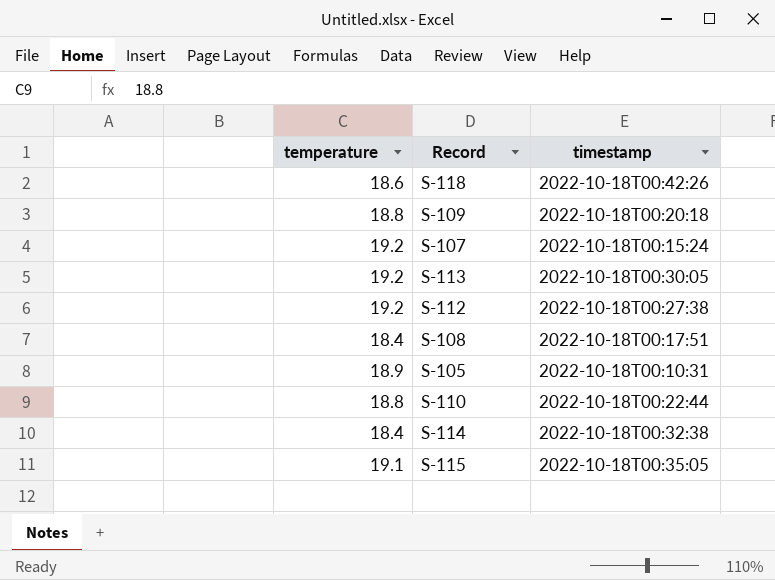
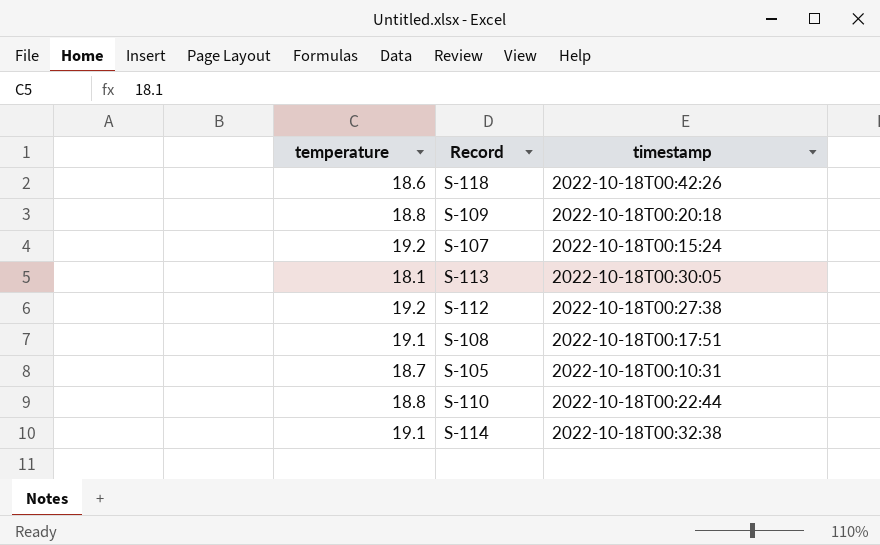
row S-115: 19.1 | 2022-10-18T00:35:05 -> none
S-113 | temperature: 19.2 -> 18.1
S-108 | temperature: 18.4 -> 19.1
S-105 | temperature: 18.9 -> 18.7
S-114 | temperature: 18.4 -> 19.1

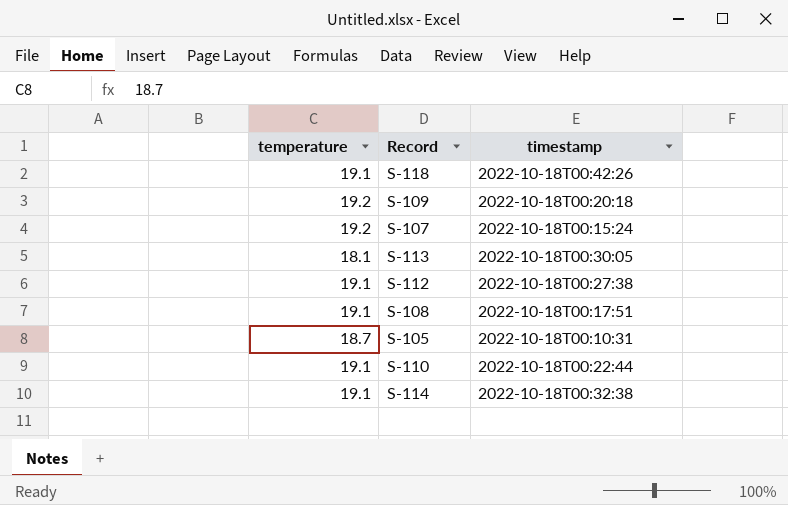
S-118 | temperature: 18.6 -> 19.1
S-109 | temperature: 18.8 -> 19.2
S-112 | temperature: 19.2 -> 19.1
S-110 | temperature: 18.8 -> 19.1

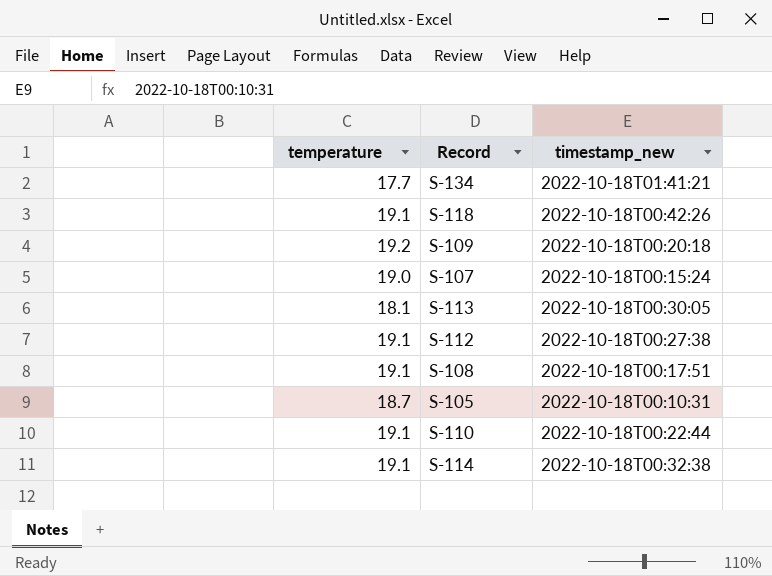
column name: timestamp -> timestamp_new
row S-134: none -> 17.7 | 2022-10-18T01:41:21
S-107 | temperature: 19.2 -> 19.0

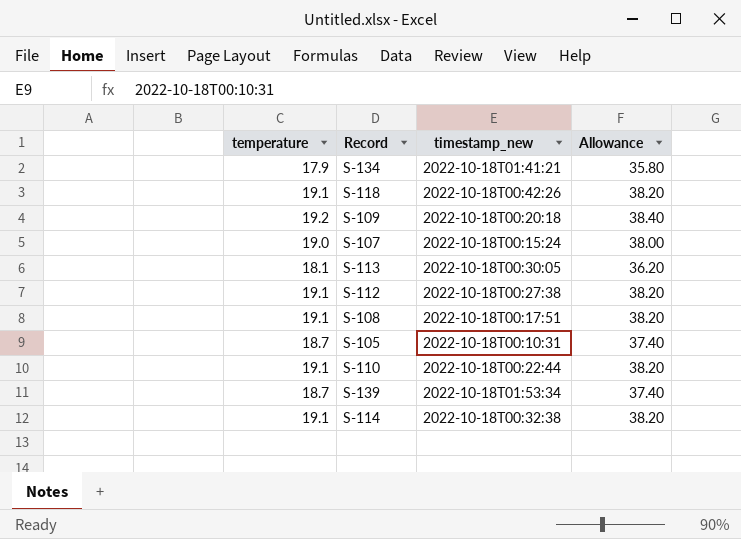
column Allowance | formula: none -> [temperature] * 2
S-134 | temperature: 17.7 -> 17.9
row S-139: none -> 18.7 | 2022-10-18T01:53:34 | 37.40

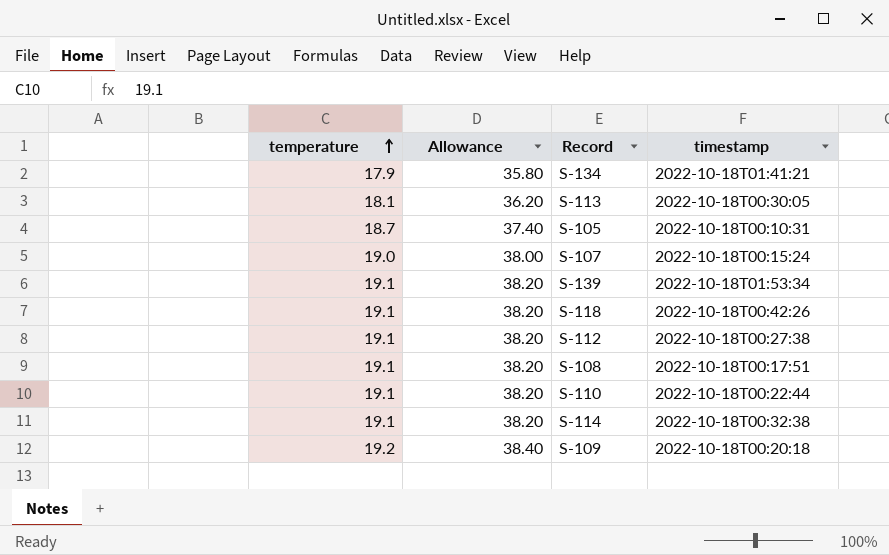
row order: none -> temperature ascending
column Allowance | position: 4 -> 2
column name: timestamp_new -> timestamp
S-139 | temperature: 18.7 -> 19.1
S-139 | Allowance: 37.40 -> 38.20

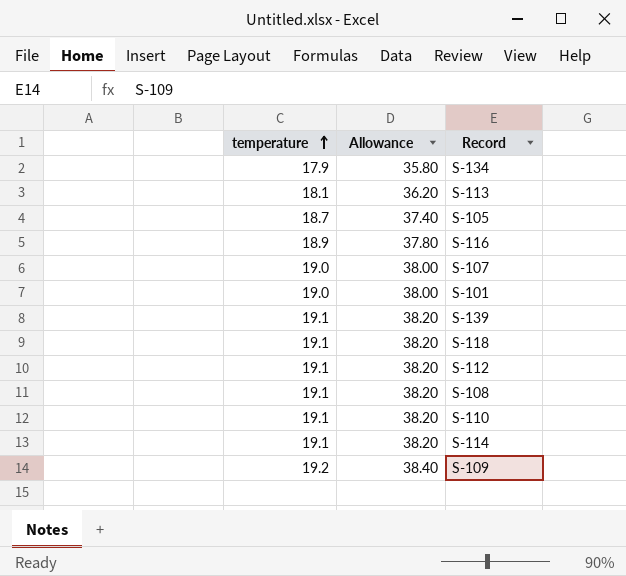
column timestamp | position: 4 -> none
row S-116: none -> 18.9 | 37.80
row S-101: none -> 19.0 | 38.00

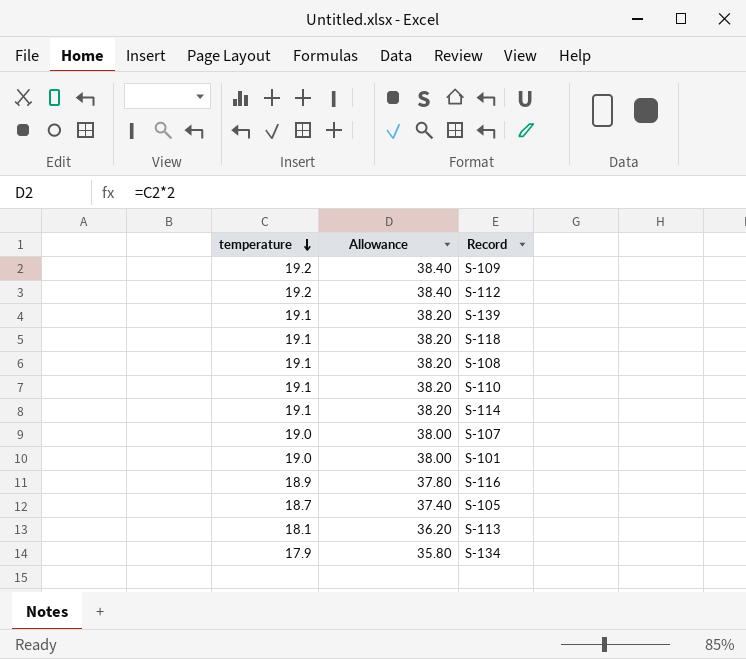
row order: temperature ascending -> temperature descending
S-112 | temperature: 19.1 -> 19.2
S-112 | Allowance: 38.20 -> 38.40

